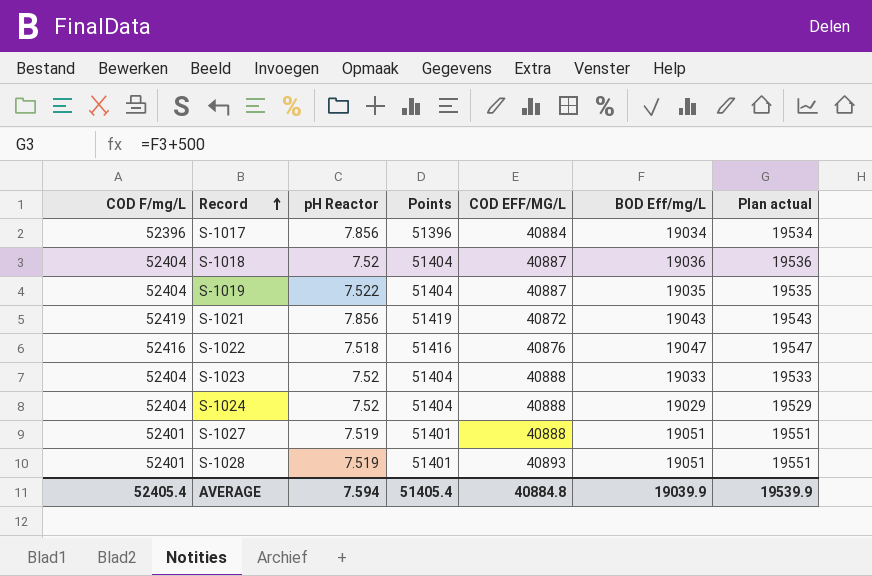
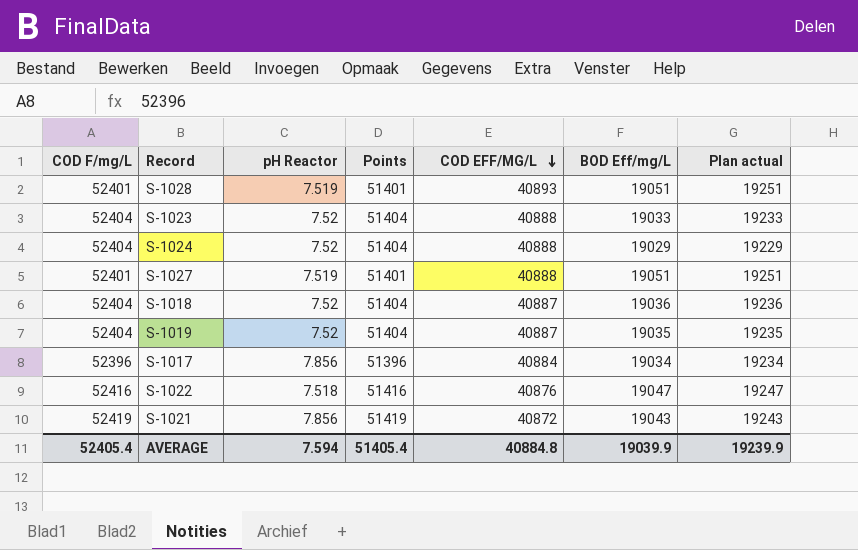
row order: Record ascending -> COD EFF/MG/L descending
column Plan actual | formula: [BOD Eff/mg/L] + 500 -> [BOD Eff/mg/L] + 200
S-1019 | pH Reactor: 7.522 -> 7.52
AVERAGE | Plan actual: 19539.9 -> 19239.9

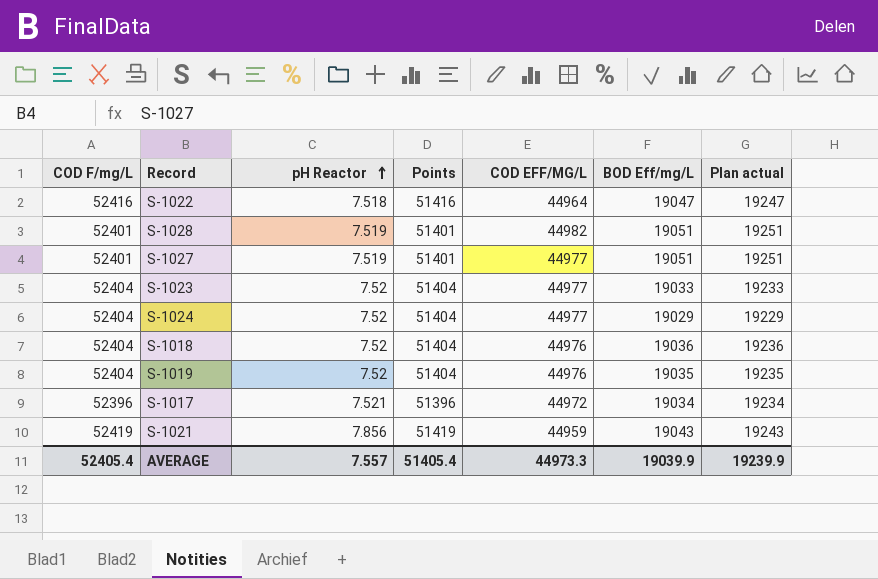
row order: COD EFF/MG/L descending -> pH Reactor ascending
S-1022 | COD EFF/MG/L: 40876 -> 44964
S-1028 | COD EFF/MG/L: 40893 -> 44982
S-1027 | COD EFF/MG/L: 40888 -> 44977
S-1023 | COD EFF/MG/L: 40888 -> 44977
S-1024 | COD EFF/MG/L: 40888 -> 44977
S-1018 | COD EFF/MG/L: 40887 -> 44976
S-1019 | COD EFF/MG/L: 40887 -> 44976
S-1017 | pH Reactor: 7.856 -> 7.521
S-1017 | COD EFF/MG/L: 40884 -> 44972
S-1021 | COD EFF/MG/L: 40872 -> 44959
AVERAGE | pH Reactor: 7.594 -> 7.557
AVERAGE | COD EFF/MG/L: 40884.8 -> 44973.3

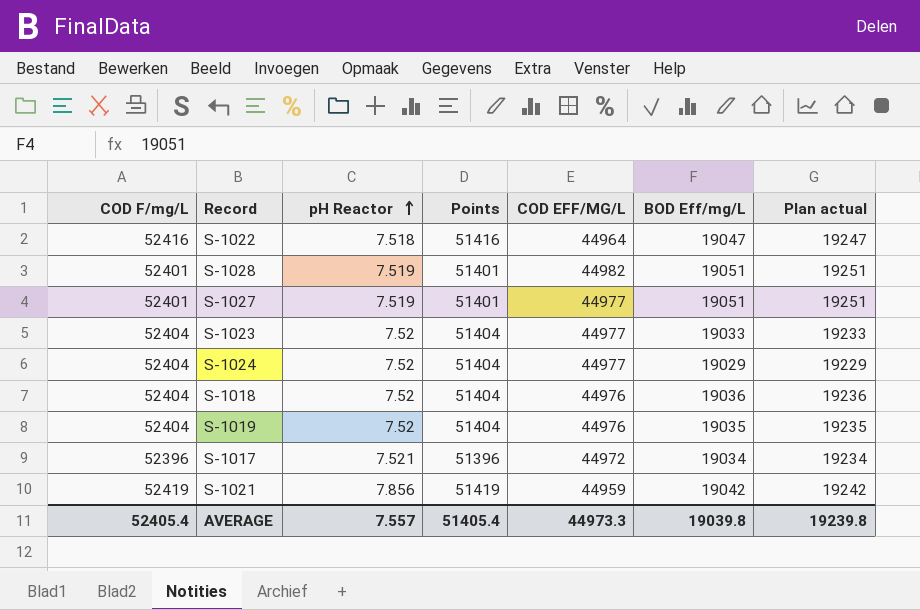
S-1021 | BOD Eff/mg/L: 19043 -> 19042
S-1021 | Plan actual: 19243 -> 19242
AVERAGE | BOD Eff/mg/L: 19039.9 -> 19039.8
AVERAGE | Plan actual: 19239.9 -> 19239.8

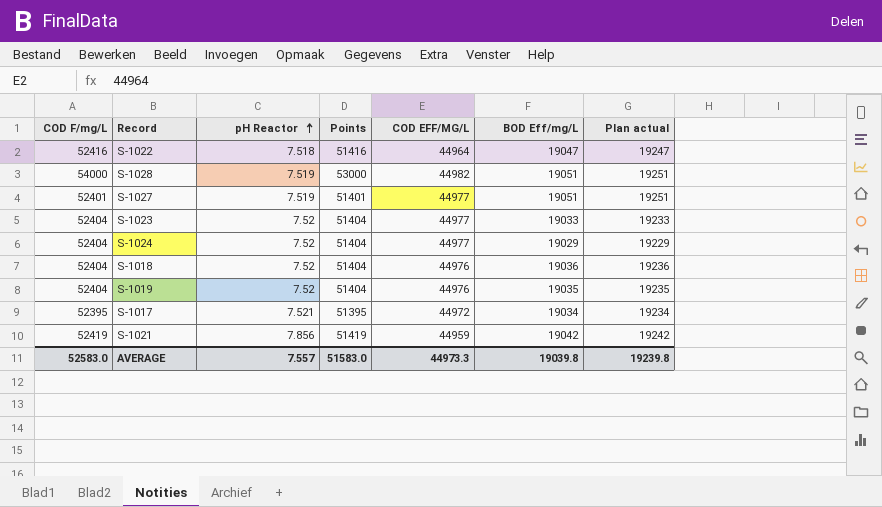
S-1028 | COD F/mg/L: 52401 -> 54000
S-1028 | Points: 51401 -> 53000
S-1017 | COD F/mg/L: 52396 -> 52395
S-1017 | Points: 51396 -> 51395
AVERAGE | COD F/mg/L: 52405.4 -> 52583.0
AVERAGE | Points: 51405.4 -> 51583.0

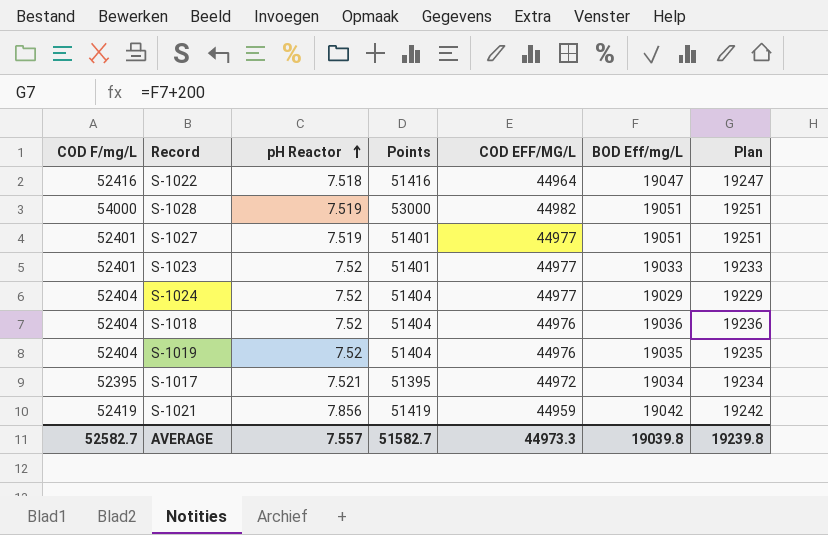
column name: Plan actual -> Plan
S-1023 | COD F/mg/L: 52404 -> 52401
S-1023 | Points: 51404 -> 51401
AVERAGE | COD F/mg/L: 52583.0 -> 52582.7
AVERAGE | Points: 51583.0 -> 51582.7

